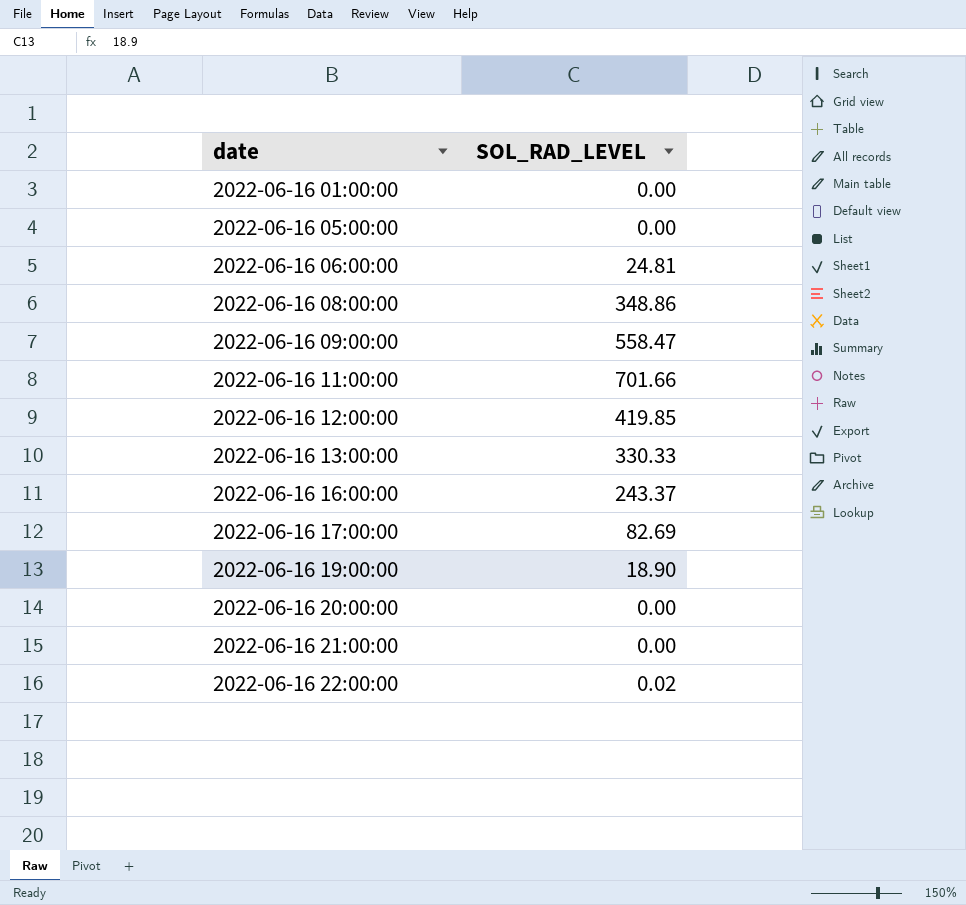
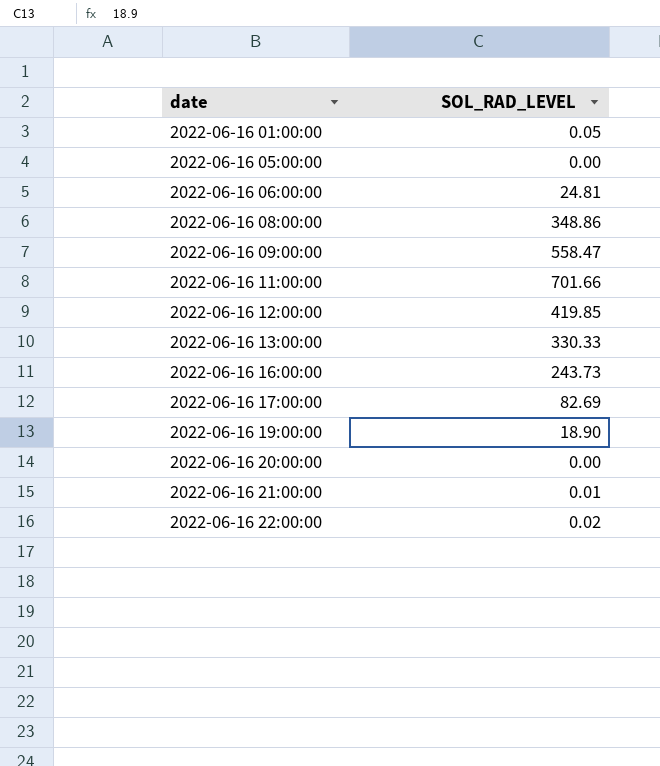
2022-06-16 01:00:00 | SOL_RAD_LEVEL: 0.00 -> 0.05
2022-06-16 16:00:00 | SOL_RAD_LEVEL: 243.37 -> 243.73
2022-06-16 21:00:00 | SOL_RAD_LEVEL: 0.00 -> 0.01

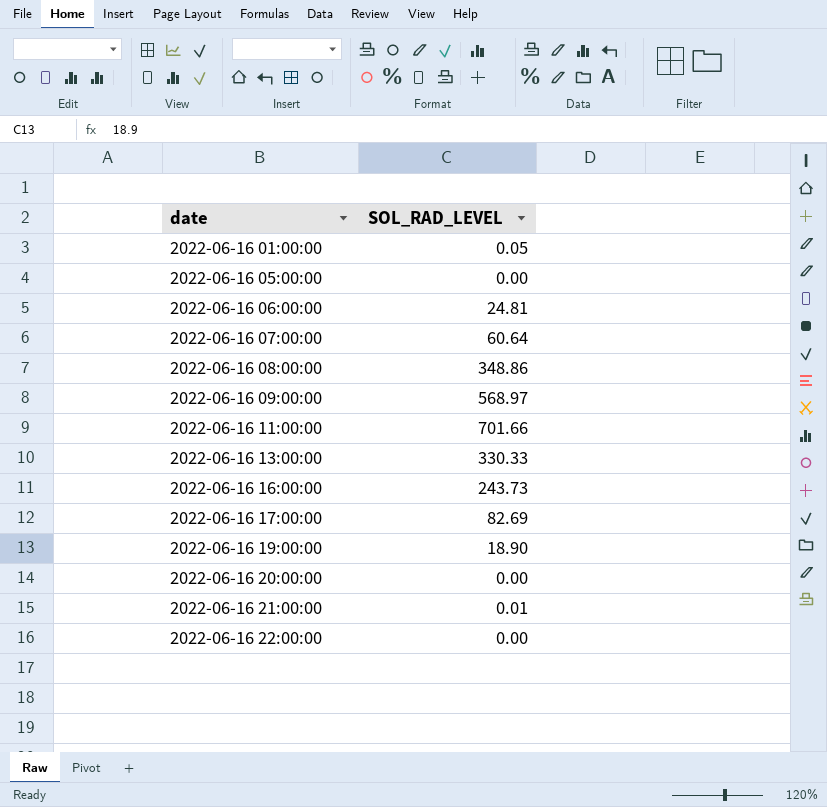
row 2022-06-16 12:00:00: 419.85 -> none
row 2022-06-16 07:00:00: none -> 60.64
2022-06-16 09:00:00 | SOL_RAD_LEVEL: 558.47 -> 568.97
2022-06-16 22:00:00 | SOL_RAD_LEVEL: 0.02 -> 0.00

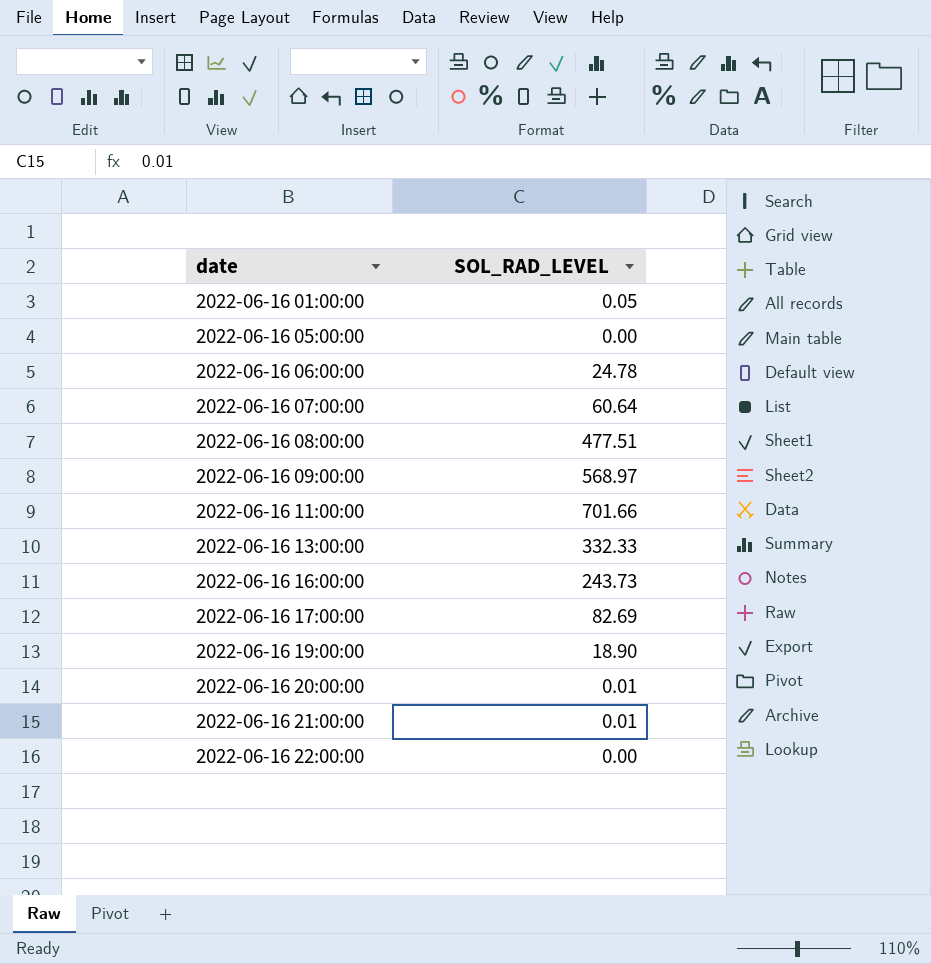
2022-06-16 06:00:00 | SOL_RAD_LEVEL: 24.81 -> 24.78
2022-06-16 08:00:00 | SOL_RAD_LEVEL: 348.86 -> 477.51
2022-06-16 13:00:00 | SOL_RAD_LEVEL: 330.33 -> 332.33
2022-06-16 20:00:00 | SOL_RAD_LEVEL: 0.00 -> 0.01

